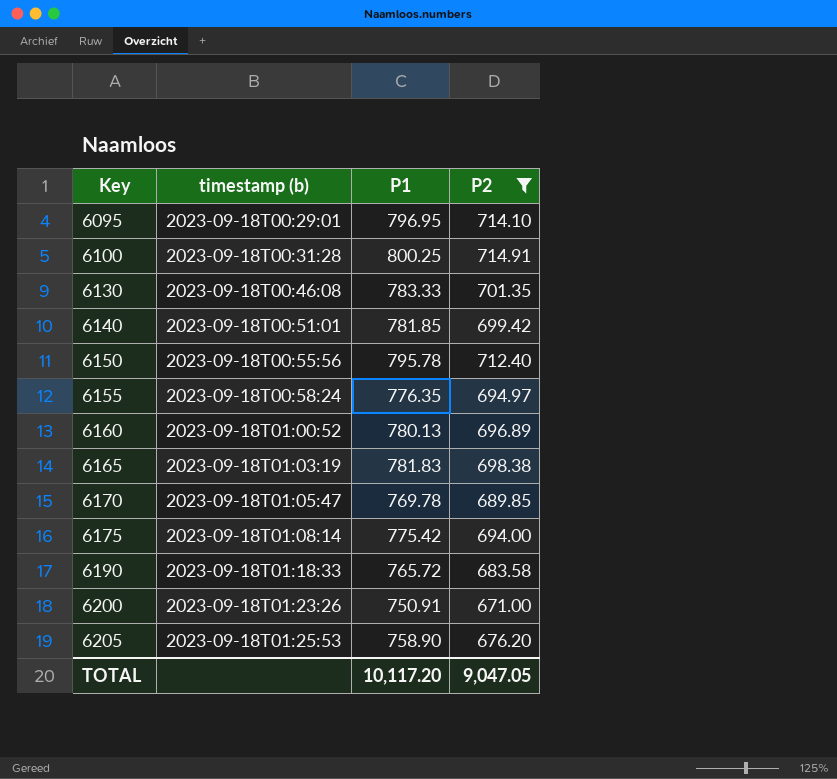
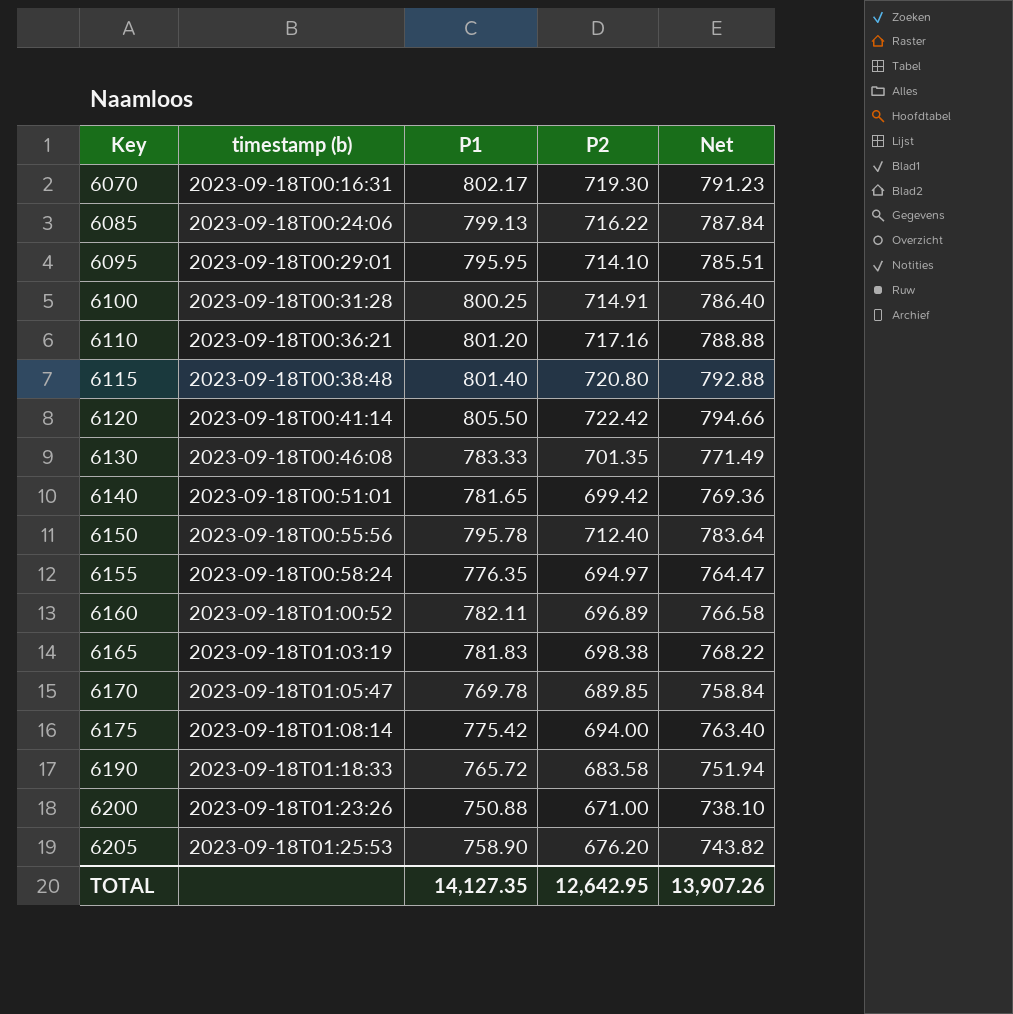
filter: P2 <= 714.91 -> none
column Net | formula: none -> [P2] * 1.1
6095 | P1: 796.95 -> 795.95
6140 | P1: 781.85 -> 781.65
6160 | P1: 780.13 -> 782.11
6200 | P1: 750.91 -> 750.88
TOTAL | P1: 10,117.20 -> 14,127.35
TOTAL | P2: 9,047.05 -> 12,642.95

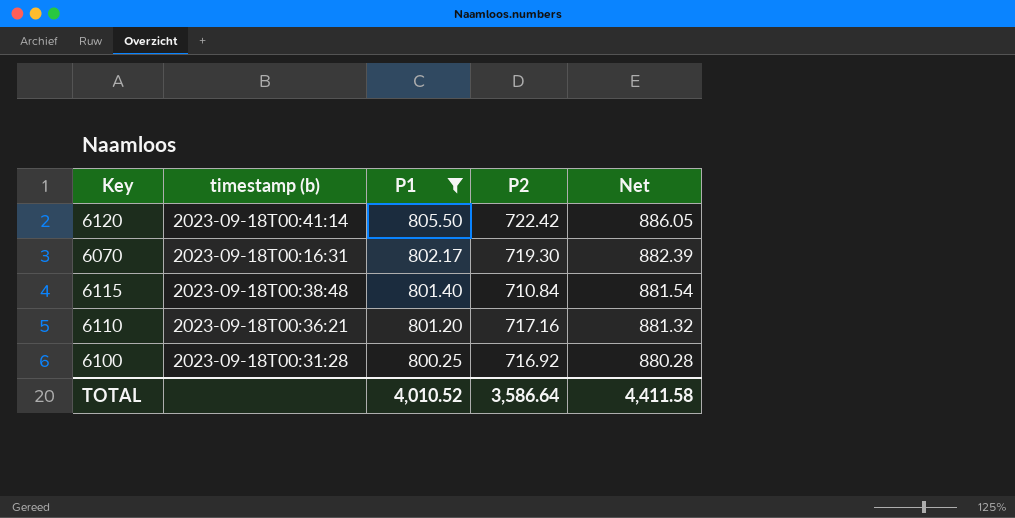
filter: none -> P1 >= 800.25
row order: Key ascending -> P1 descending
column Net | formula: [P2] * 1.1 -> [P1] * 1.1
6115 | P2: 720.80 -> 710.84
6100 | P2: 714.91 -> 716.92
TOTAL | P1: 14,127.35 -> 4,010.52
TOTAL | P2: 12,642.95 -> 3,586.64
TOTAL | Net: 13,907.26 -> 4,411.58

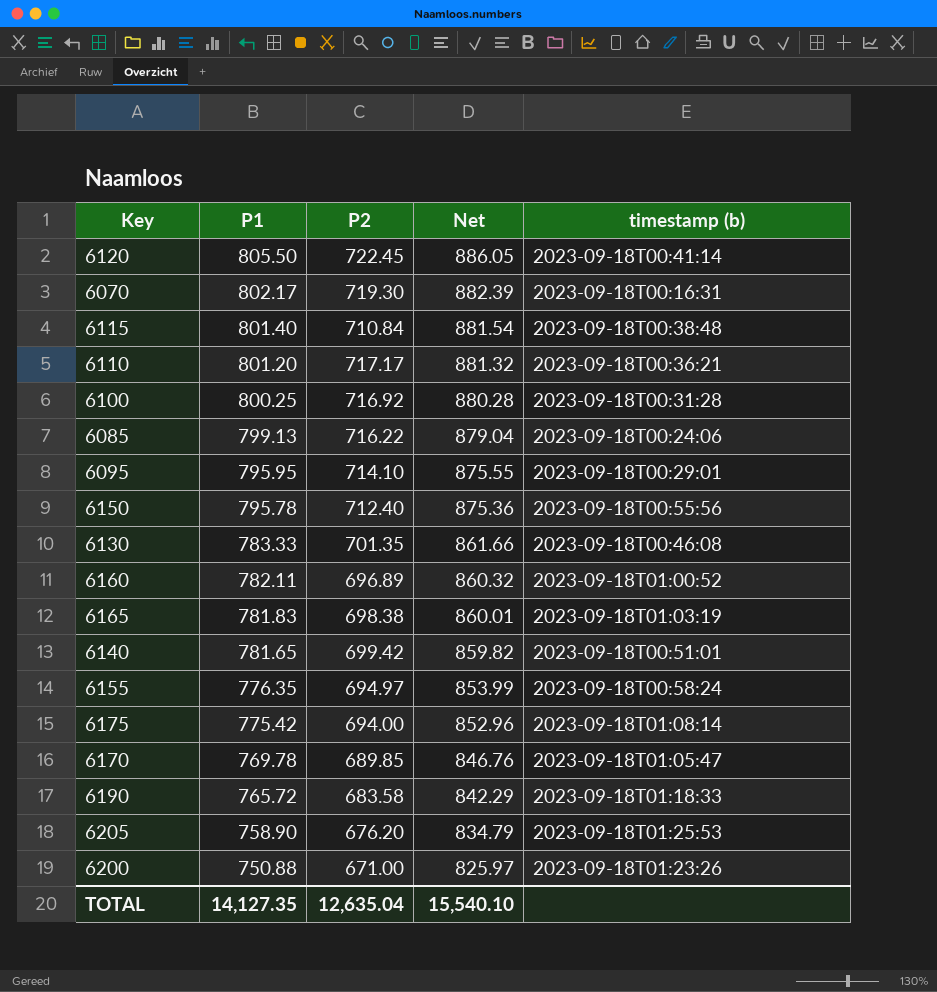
filter: P1 >= 800.25 -> none
column timestamp (b) | position: 2 -> 5
6120 | P2: 722.42 -> 722.45
6110 | P2: 717.16 -> 717.17
TOTAL | P1: 4,010.52 -> 14,127.35
TOTAL | P2: 3,586.64 -> 12,635.04
TOTAL | Net: 4,411.58 -> 15,540.10

